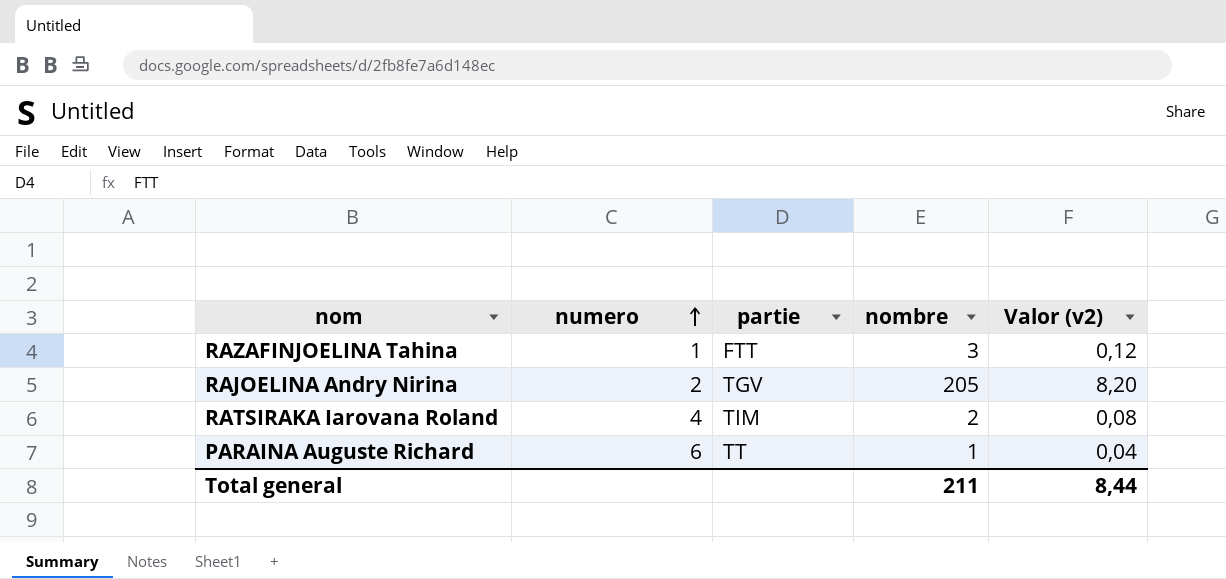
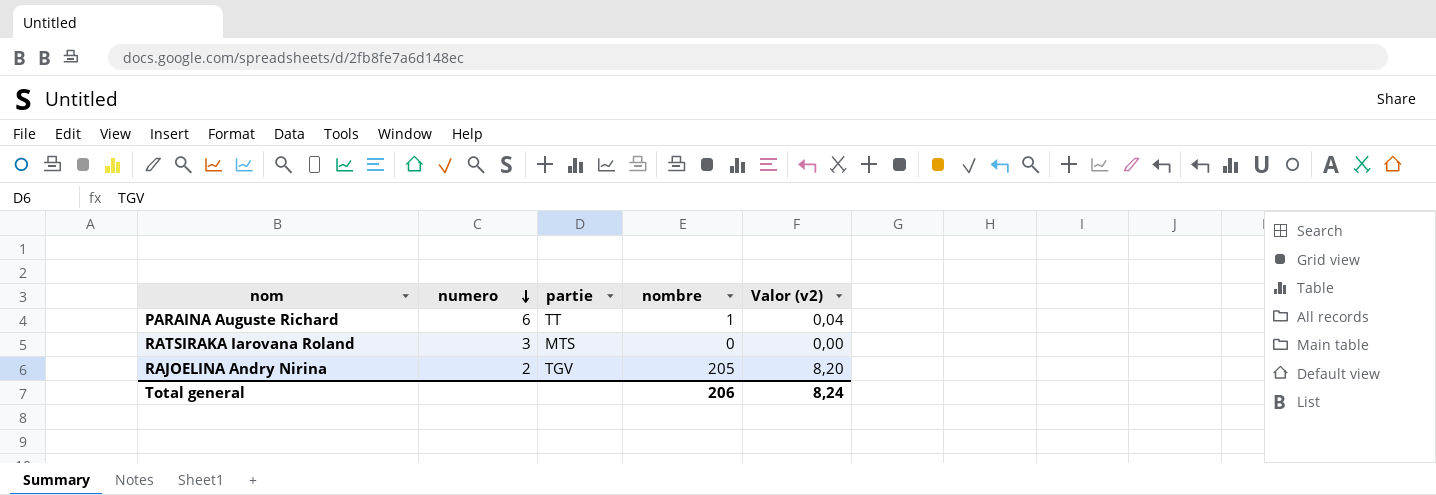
row order: numero ascending -> numero descending
row RAZAFINJOELINA Tahina: 1 | FTT | 3 | 0,12 -> none
RATSIRAKA Iarovana Roland | numero: 4 -> 3
RATSIRAKA Iarovana Roland | partie: TIM -> MTS
RATSIRAKA Iarovana Roland | nombre: 2 -> 0
RATSIRAKA Iarovana Roland | Valor (v2): 0,08 -> 0,00
Total general | nombre: 211 -> 206
Total general | Valor (v2): 8,44 -> 8,24

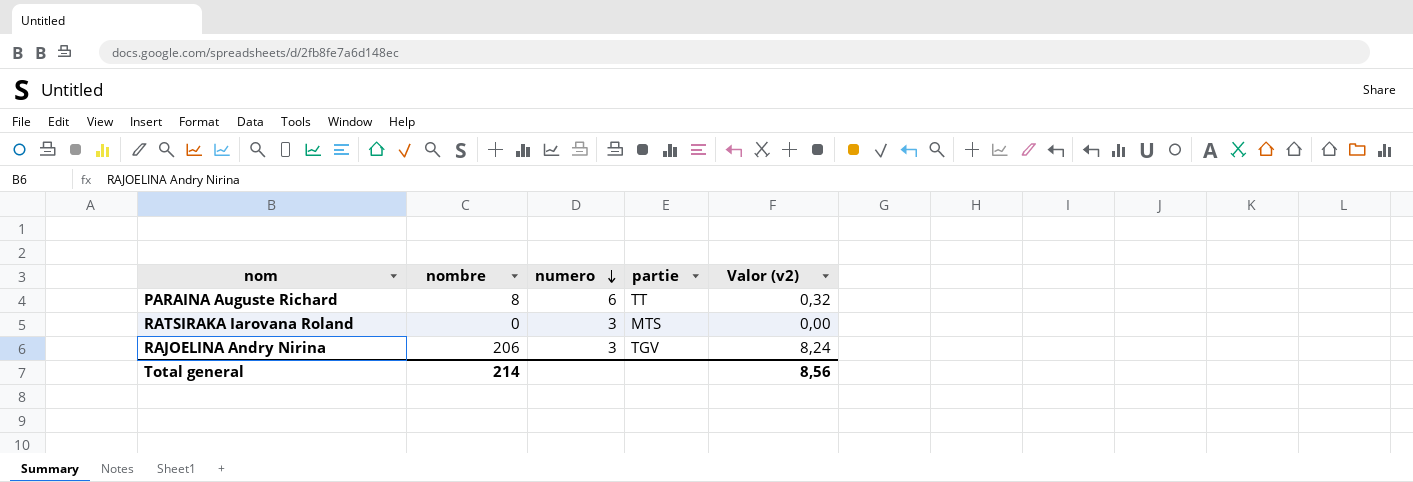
column nombre | position: 4 -> 2
PARAINA Auguste Richard | nombre: 1 -> 8
PARAINA Auguste Richard | Valor (v2): 0,04 -> 0,32
RAJOELINA Andry Nirina | nombre: 205 -> 206
RAJOELINA Andry Nirina | numero: 2 -> 3
RAJOELINA Andry Nirina | Valor (v2): 8,20 -> 8,24
Total general | nombre: 206 -> 214
Total general | Valor (v2): 8,24 -> 8,56

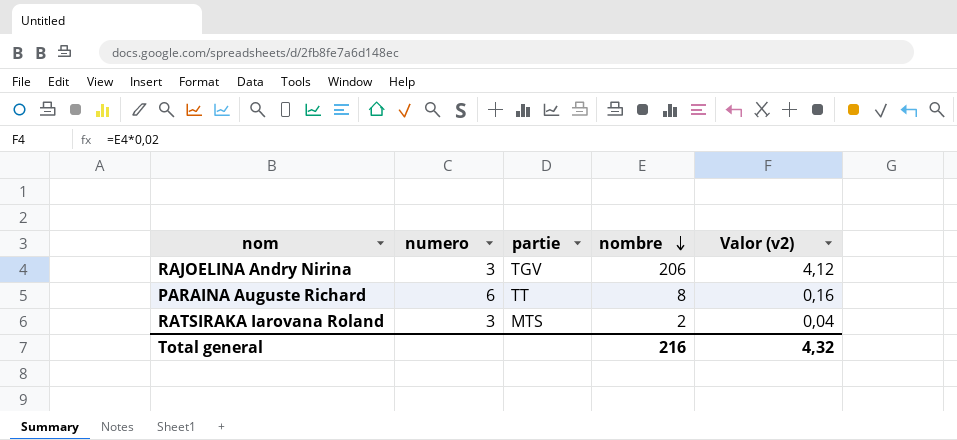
row order: numero descending -> nombre descending
column nombre | position: 2 -> 4
column Valor (v2) | formula: [nombre] * 0,04 -> [nombre] * 0,02
RATSIRAKA Iarovana Roland | nombre: 0 -> 2
Total general | nombre: 214 -> 216
Total general | Valor (v2): 8,56 -> 4,32

